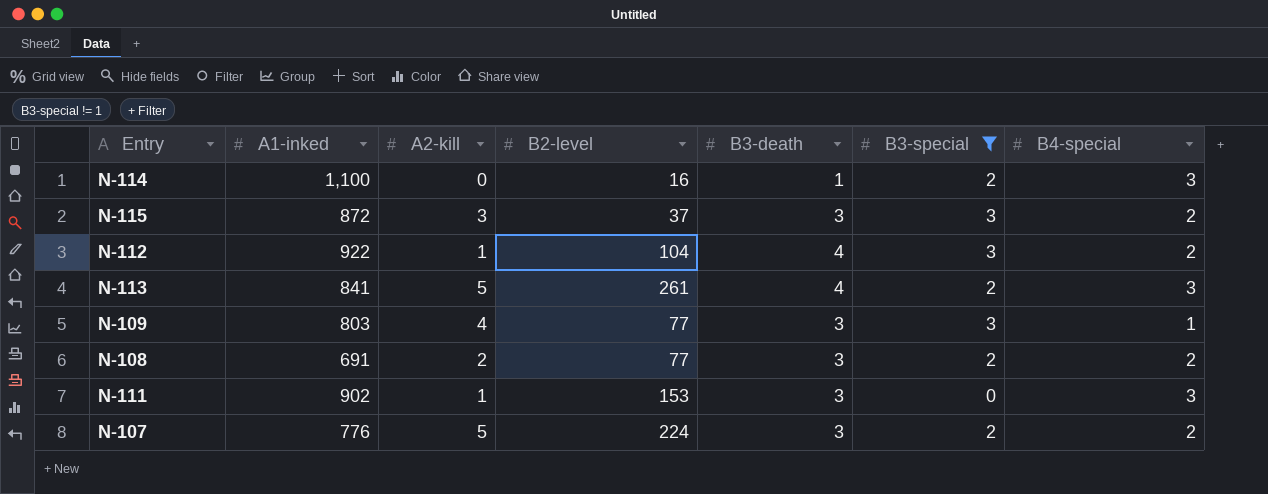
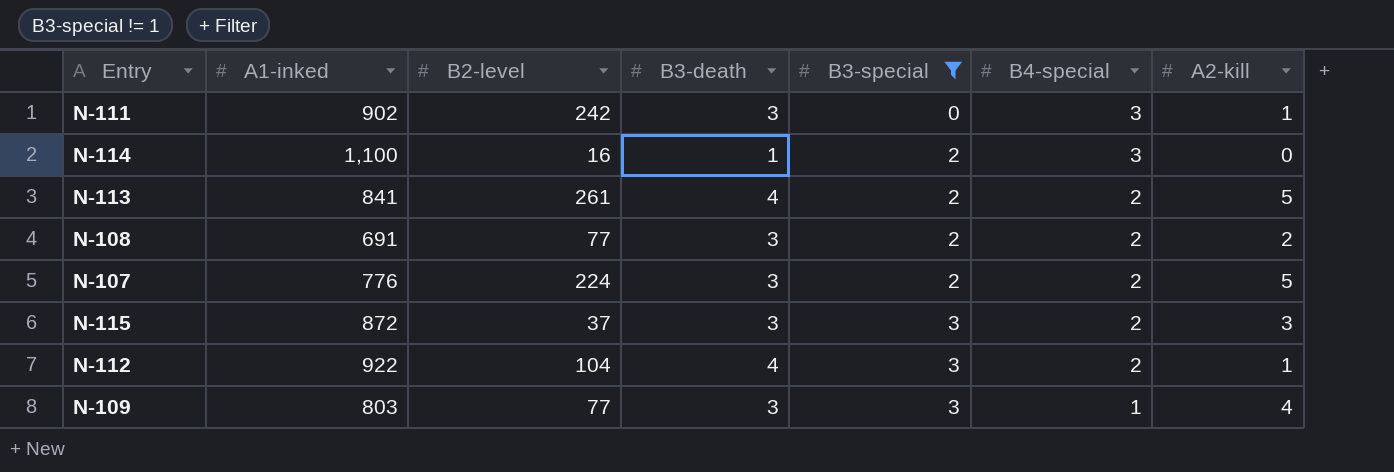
row order: none -> B3-special ascending
column A2-kill | position: 3 -> 7
N-111 | B2-level: 153 -> 242
N-113 | B4-special: 3 -> 2

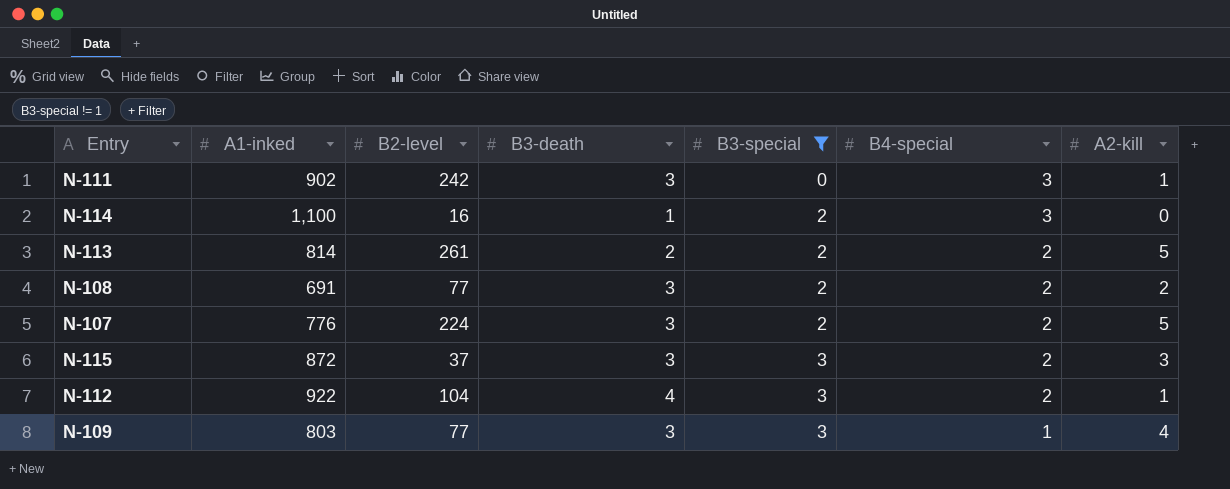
N-113 | A1-inked: 841 -> 814
N-113 | B3-death: 4 -> 2

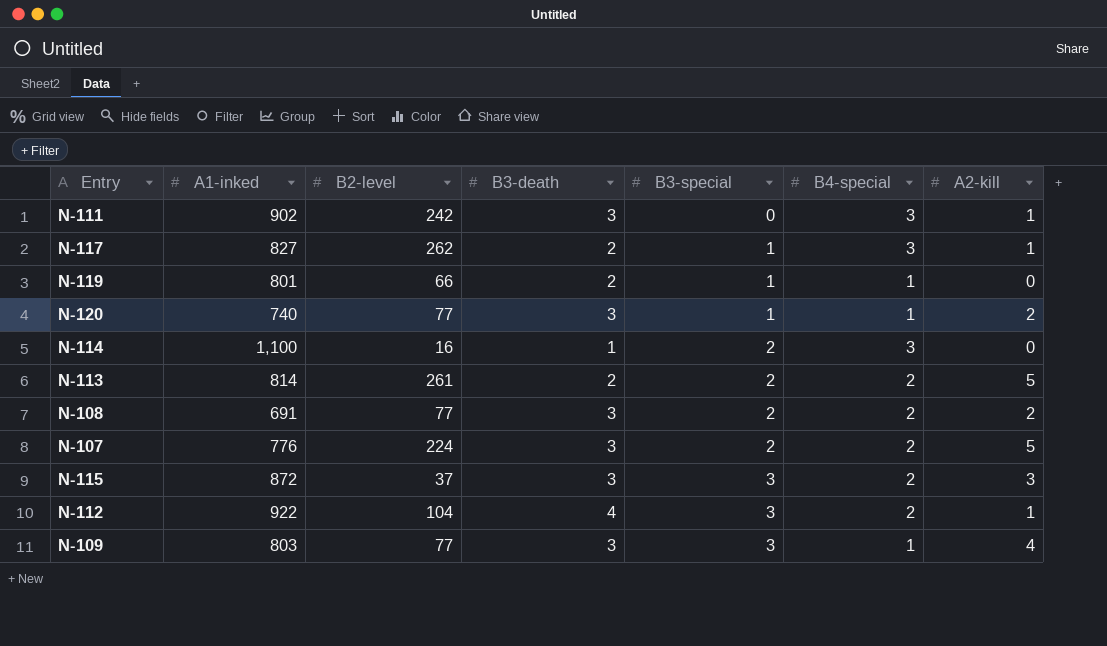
filter: B3-special != 1 -> none

